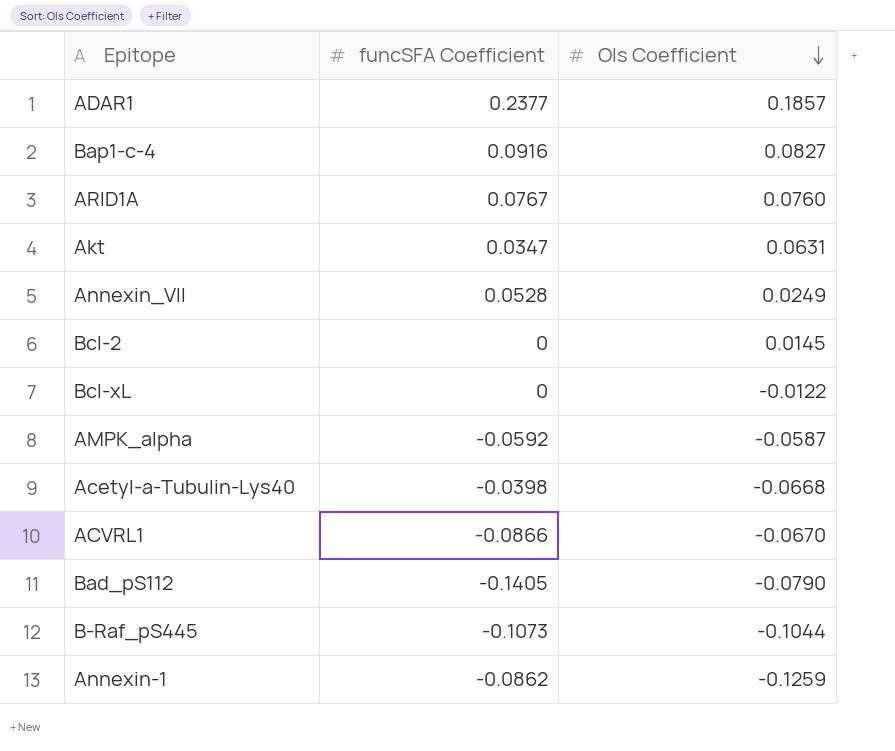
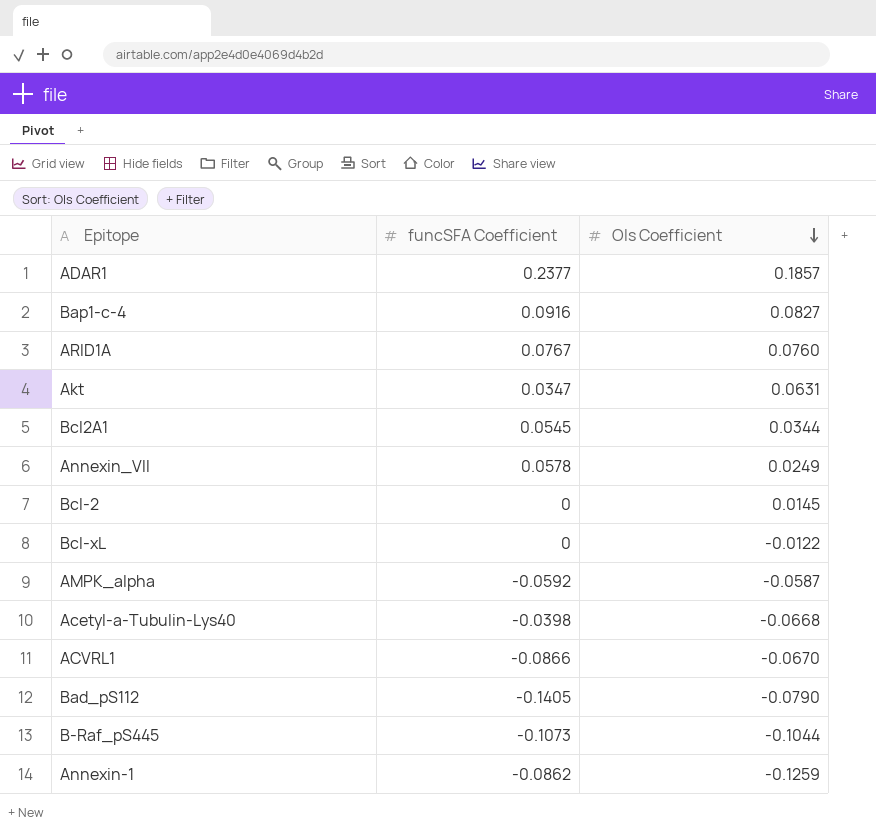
row Bcl2A1: none -> 0.0545 | 0.0344
Annexin_VII | funcSFA Coefficient: 0.0528 -> 0.0578

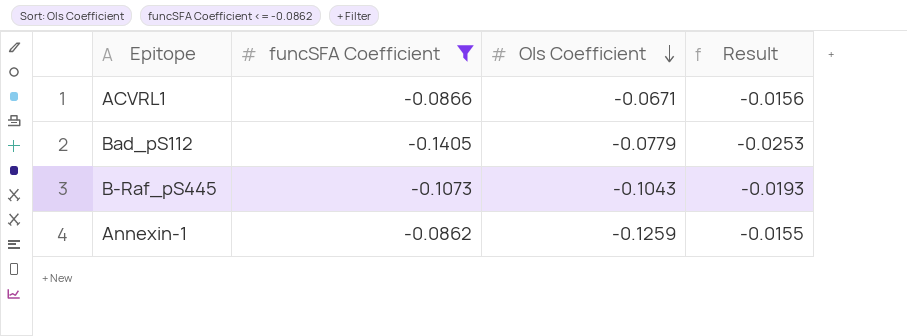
filter: none -> funcSFA Coefficient <= -0.0862
column Result | formula: none -> [funcSFA Coefficient] * 0.18
ACVRL1 | Ols Coefficient: -0.0670 -> -0.0671
Bad_pS112 | Ols Coefficient: -0.0790 -> -0.0779
B-Raf_pS445 | Ols Coefficient: -0.1044 -> -0.1043

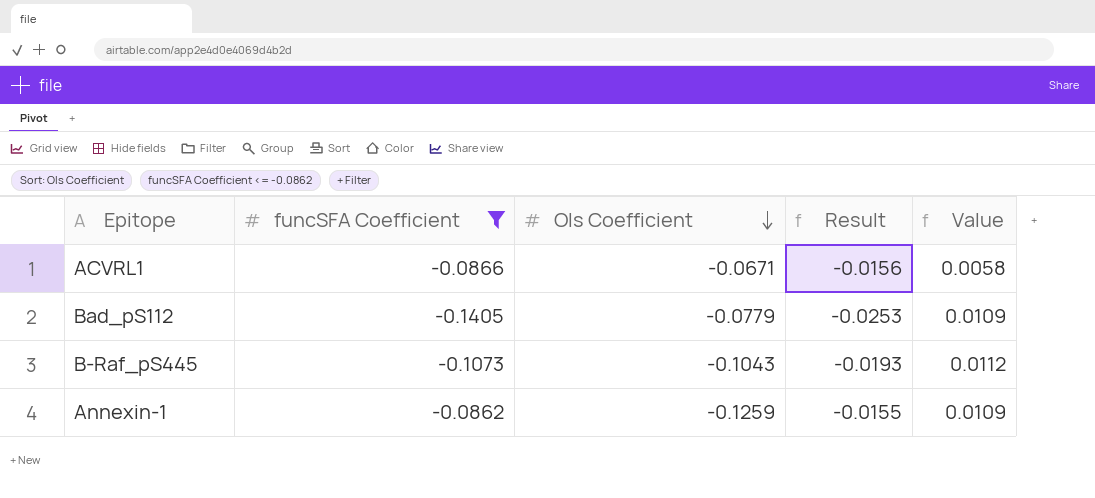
column Value | formula: none -> [funcSFA Coefficient] * [Ols Coefficient]

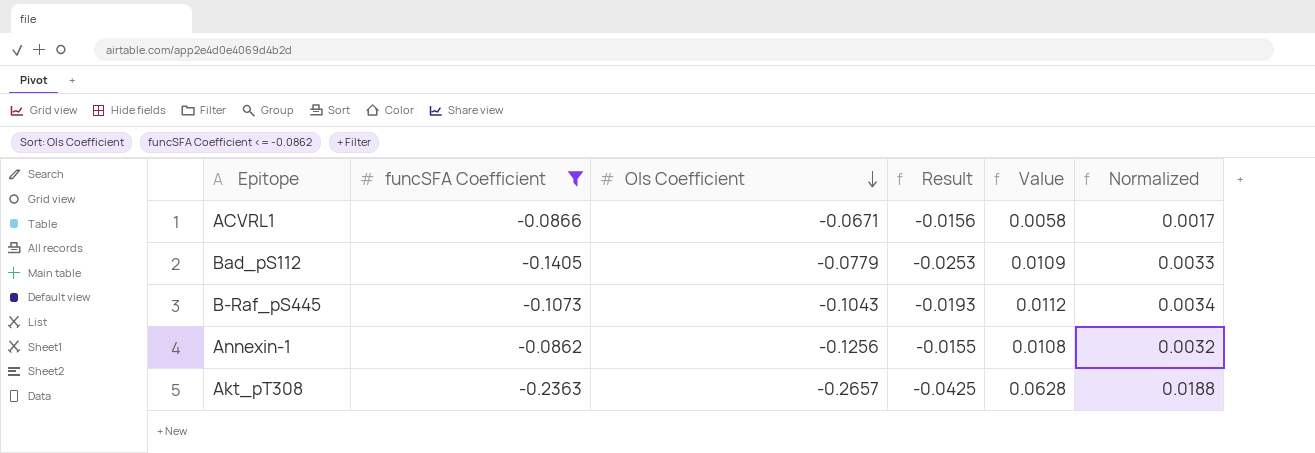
column Normalized | formula: none -> [Value] * 0.3
Annexin-1 | Ols Coefficient: -0.1259 -> -0.1256
Annexin-1 | Value: 0.0109 -> 0.0108
row Akt_pT308: none -> -0.2363 | -0.2657 | -0.0425 | 0.0628 | 0.0188

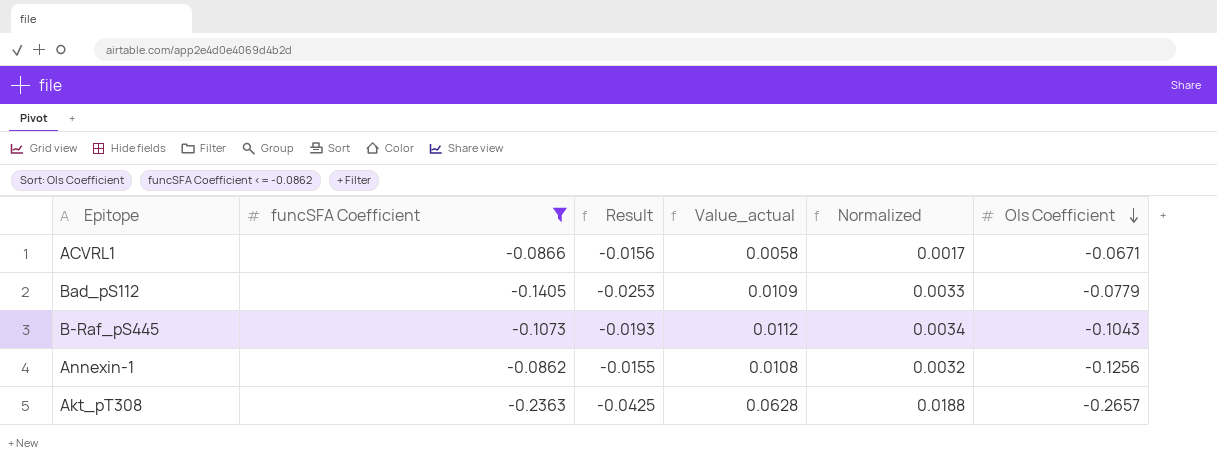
column name: Value -> Value_actual
column Ols Coefficient | position: 3 -> 6

